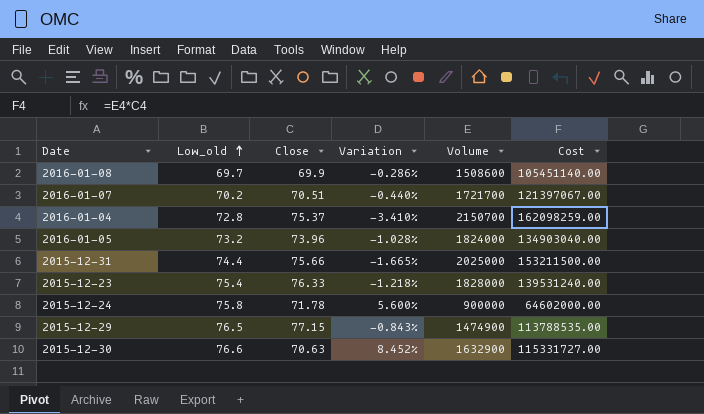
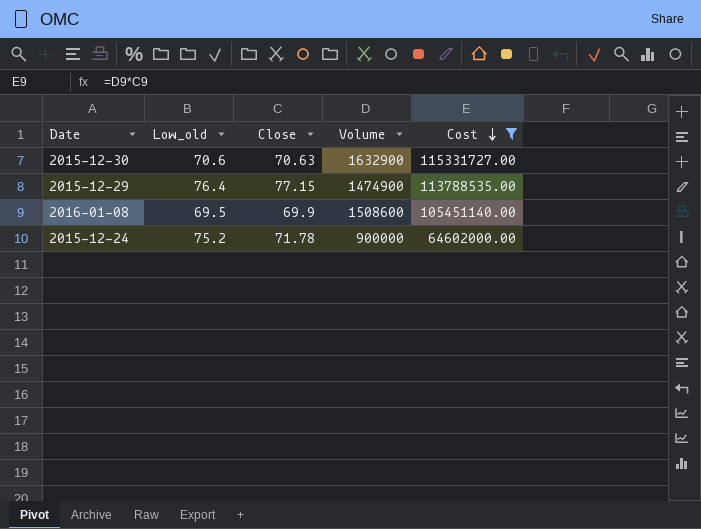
filter: none -> Cost <= 115331727.00
row order: Low_old ascending -> Cost descending
column Variation | formula: ([Low_old] - [Close]) / [Close] -> none
2015-12-30 | Low_old: 76.6 -> 70.6
2015-12-29 | Low_old: 76.5 -> 76.4
2016-01-08 | Low_old: 69.7 -> 69.5
2015-12-24 | Low_old: 75.8 -> 75.2

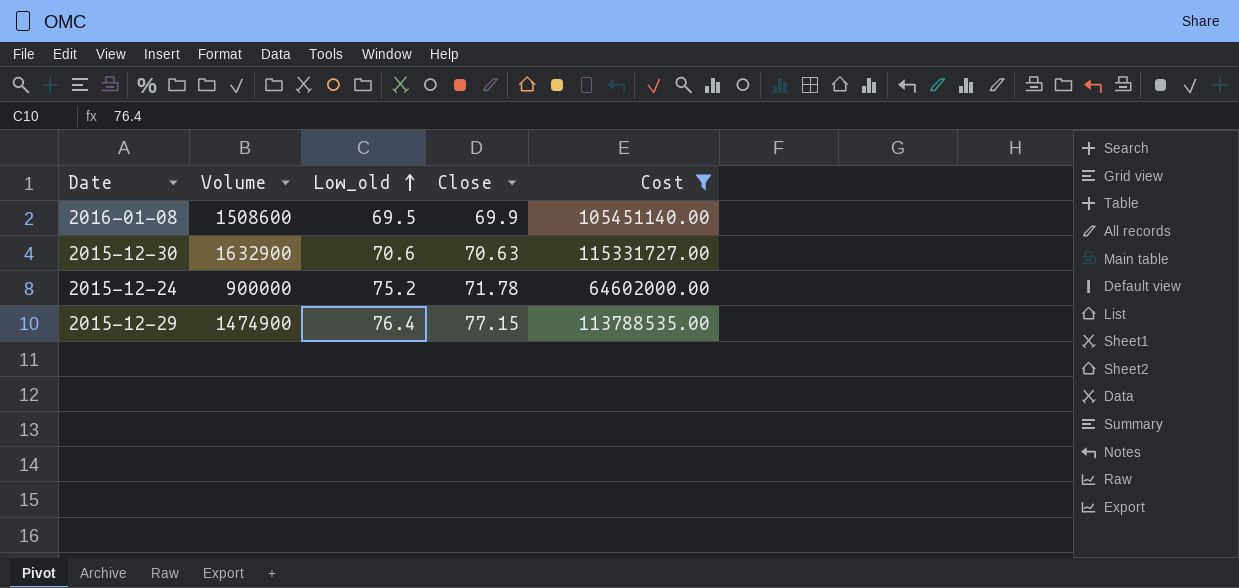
row order: Cost descending -> Low_old ascending
column Volume | position: 4 -> 2

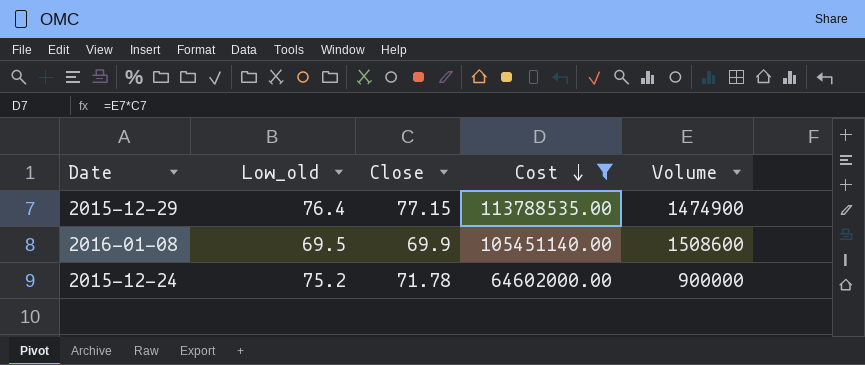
row order: Low_old ascending -> Cost descending
column Volume | position: 2 -> 5
row 2015-12-30: 1632900 | 70.6 | 70.63 | 115331727.00 -> none

